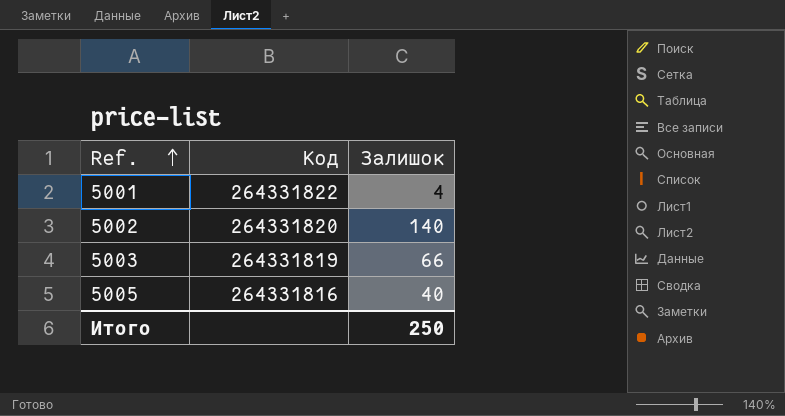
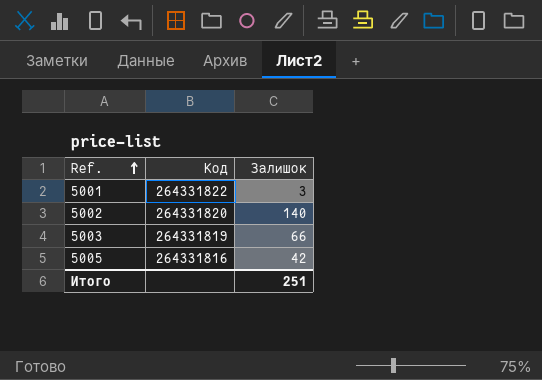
5001 | Залишок: 4 -> 3
5005 | Залишок: 40 -> 42
Итого | Залишок: 250 -> 251

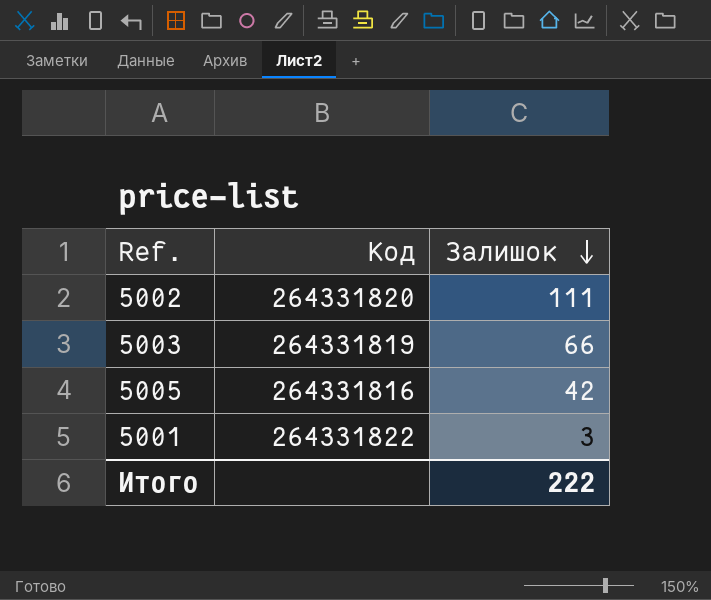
row order: Ref. ascending -> Залишок descending
5002 | Залишок: 140 -> 111
Итого | Залишок: 251 -> 222

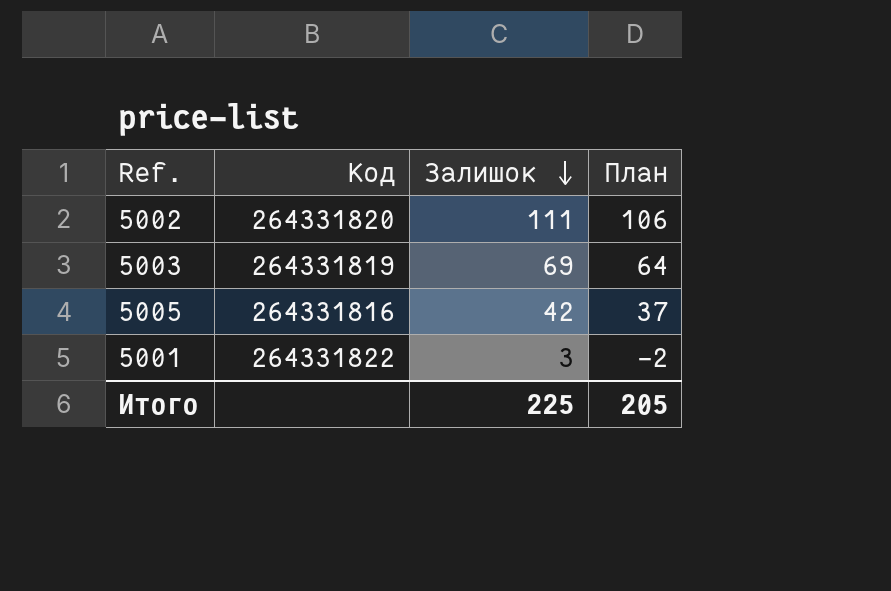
column План | formula: none -> [Залишок] - 5
5003 | Залишок: 66 -> 69
Итого | Залишок: 222 -> 225

